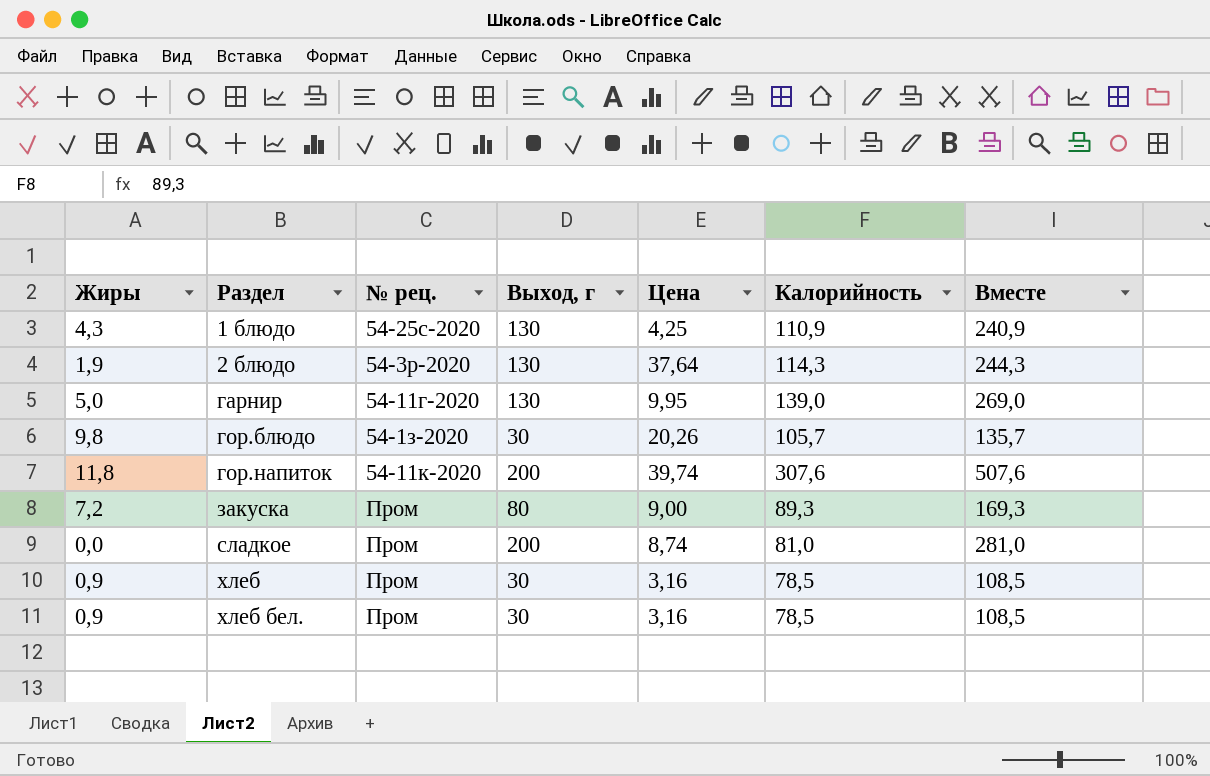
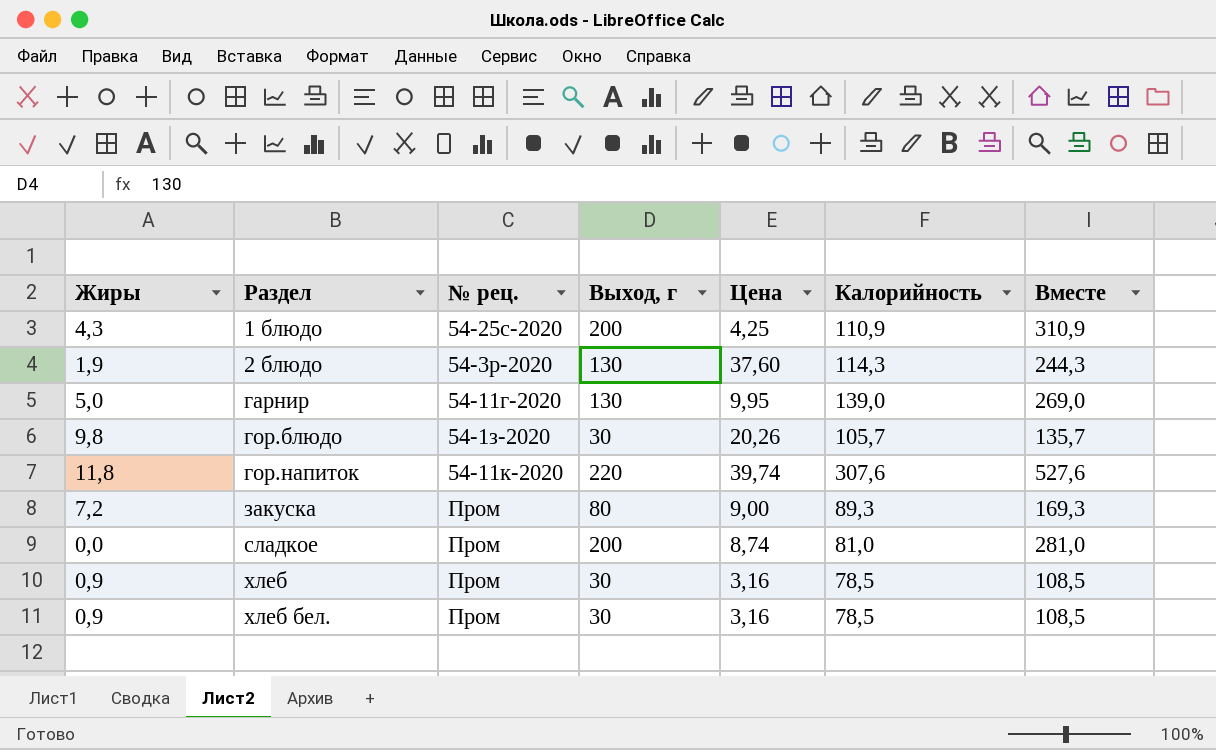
1 блюдо | Выход, г: 130 -> 200
1 блюдо | Вместе: 240,9 -> 310,9
2 блюдо | Цена: 37,64 -> 37,60
гор.напиток | Выход, г: 200 -> 220
гор.напиток | Вместе: 507,6 -> 527,6

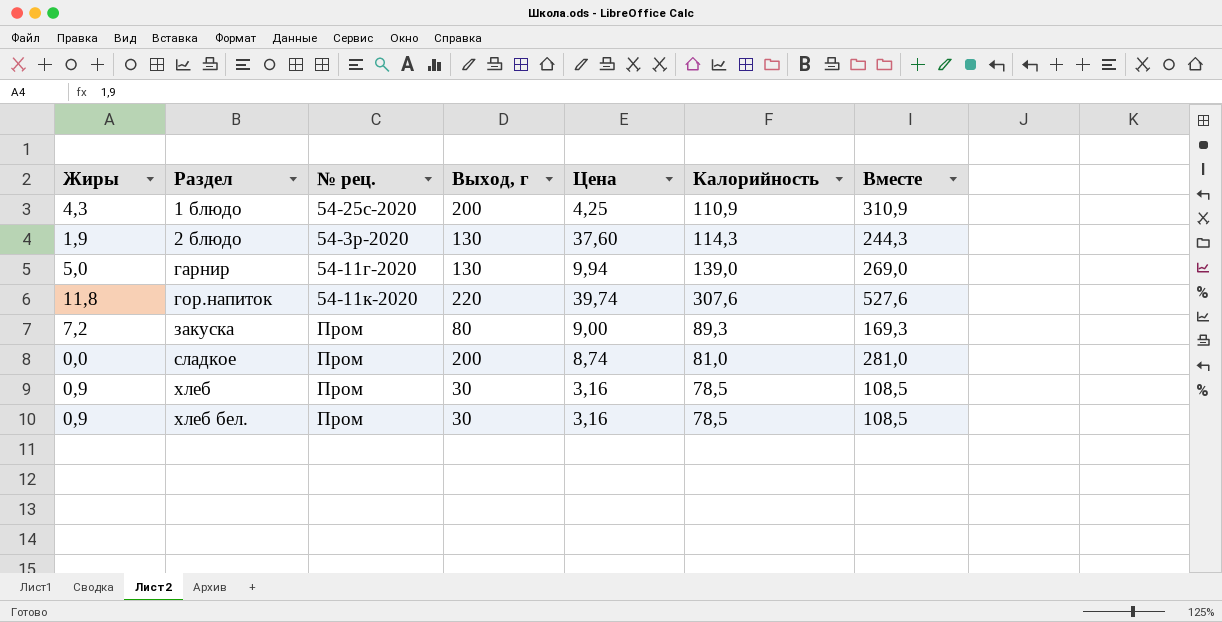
row гор.блюдо: 9,8 | 54-1з-2020 | 30 | 20,26 | 105,7 | 135,7 -> none
гарнир | Цена: 9,95 -> 9,94

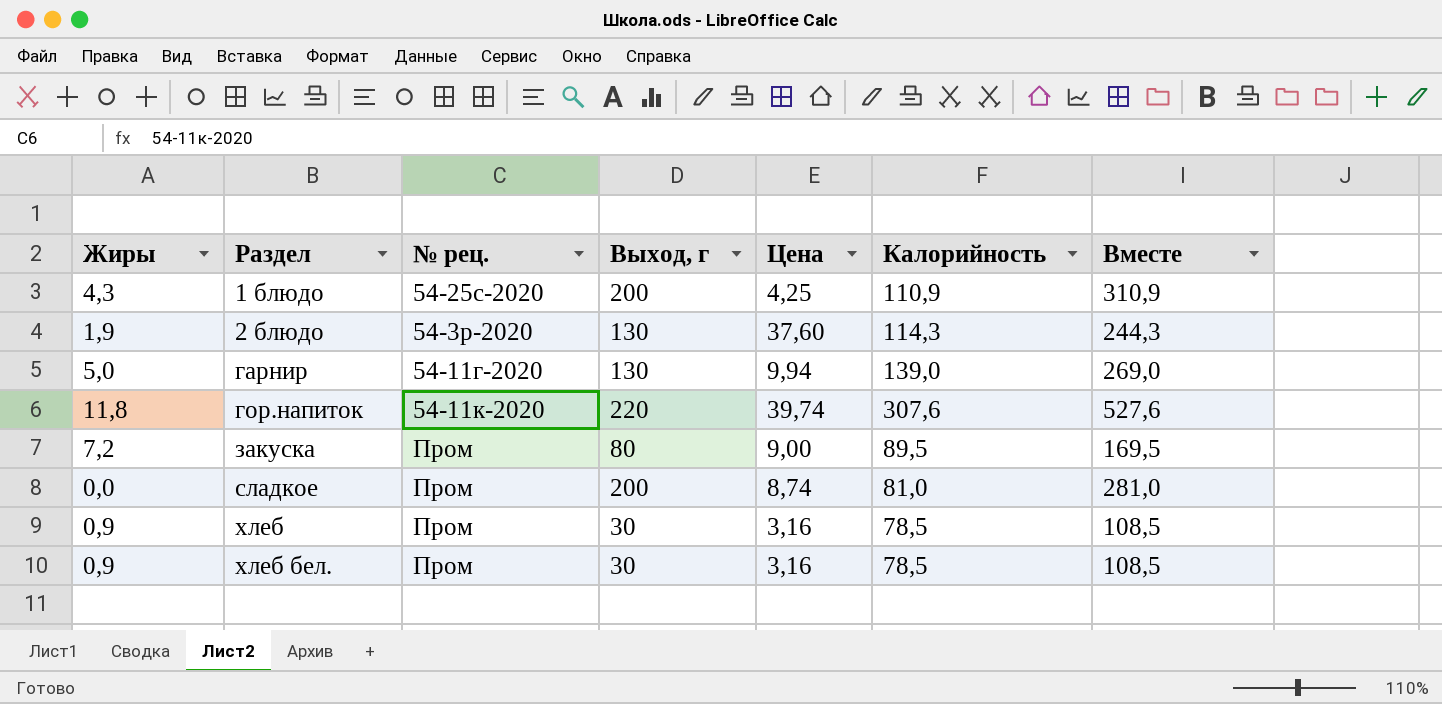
закуска | Калорийность: 89,3 -> 89,5
закуска | Вместе: 169,3 -> 169,5

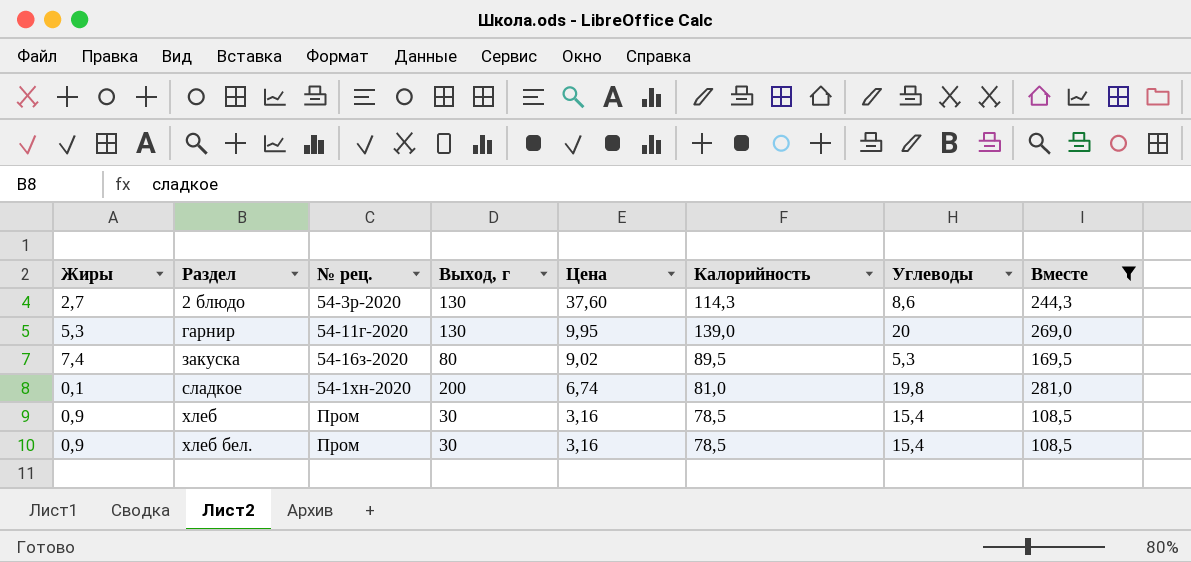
filter: none -> Вместе <= 281,0
column Углеводы | position: none -> 7
2 блюдо | Жиры: 1,9 -> 2,7
гарнир | Жиры: 5,0 -> 5,3
гарнир | Цена: 9,94 -> 9,95
закуска | Жиры: 7,2 -> 7,4
закуска | № рец.: Пром -> 54-16з-2020
закуска | Цена: 9,00 -> 9,02
сладкое | Жиры: 0,0 -> 0,1
сладкое | № рец.: Пром -> 54-1хн-2020
сладкое | Цена: 8,74 -> 6,74

